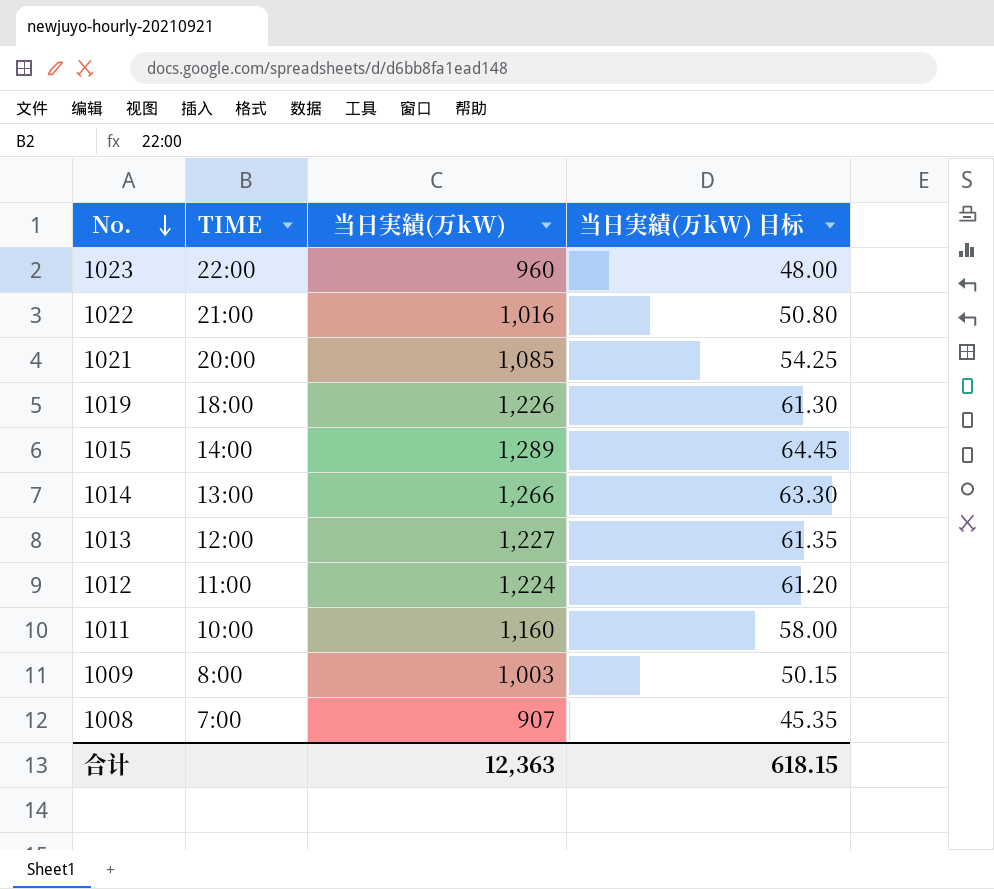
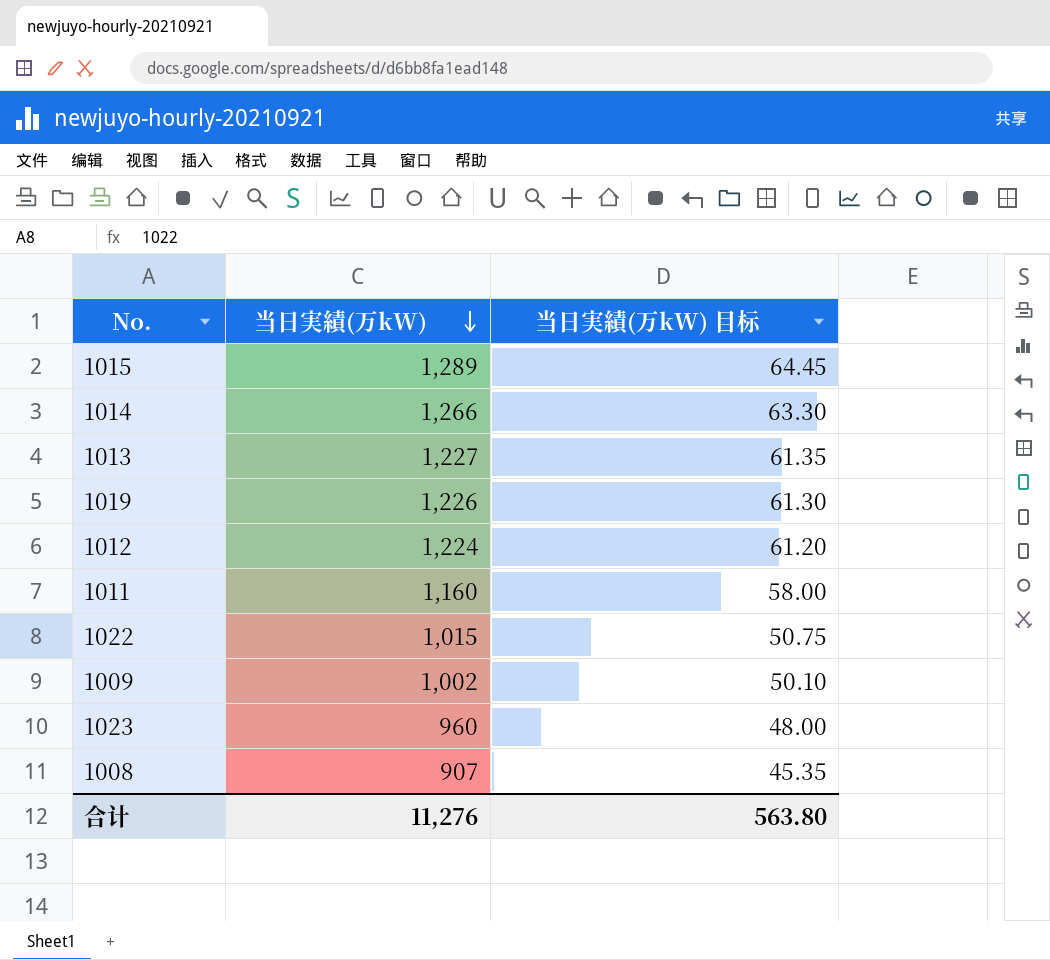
row order: No. descending -> 当日実績(万kW) descending
column TIME | position: 2 -> none
row 1021: 20:00 | 1,085 | 54.25 -> none
1022 | 当日実績(万kW): 1,016 -> 1,015
1022 | 当日実績(万kW) 目标: 50.80 -> 50.75
1009 | 当日実績(万kW): 1,003 -> 1,002
1009 | 当日実績(万kW) 目标: 50.15 -> 50.10
合计 | 当日実績(万kW): 12,363 -> 11,276
合计 | 当日実績(万kW) 目标: 618.15 -> 563.80

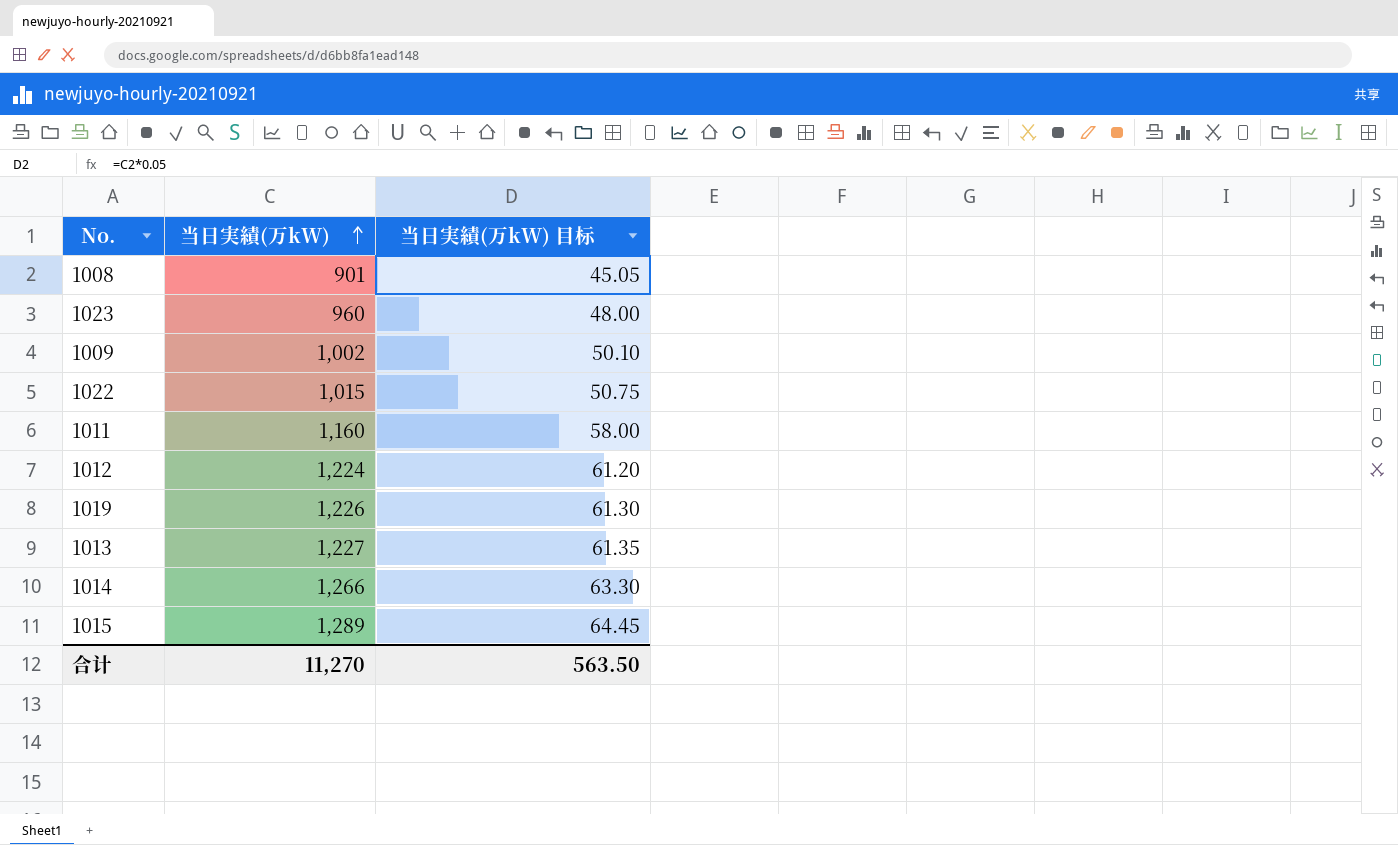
row order: 当日実績(万kW) descending -> 当日実績(万kW) ascending
1008 | 当日実績(万kW): 907 -> 901
1008 | 当日実績(万kW) 目标: 45.35 -> 45.05
合计 | 当日実績(万kW): 11,276 -> 11,270
合计 | 当日実績(万kW) 目标: 563.80 -> 563.50

